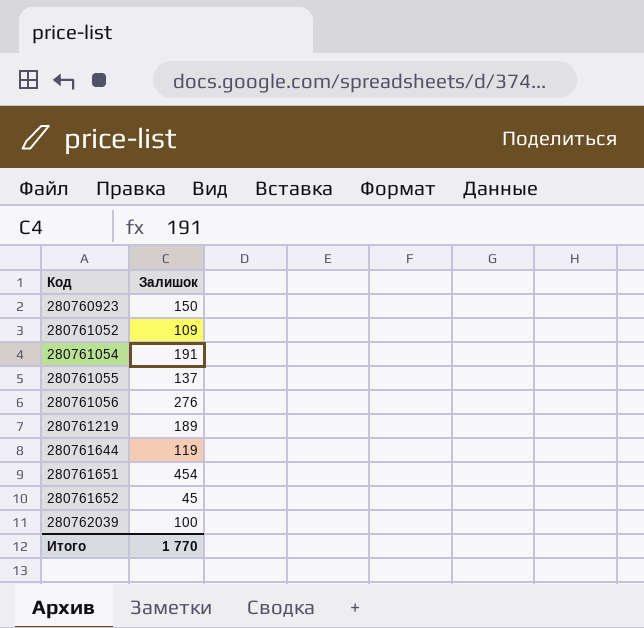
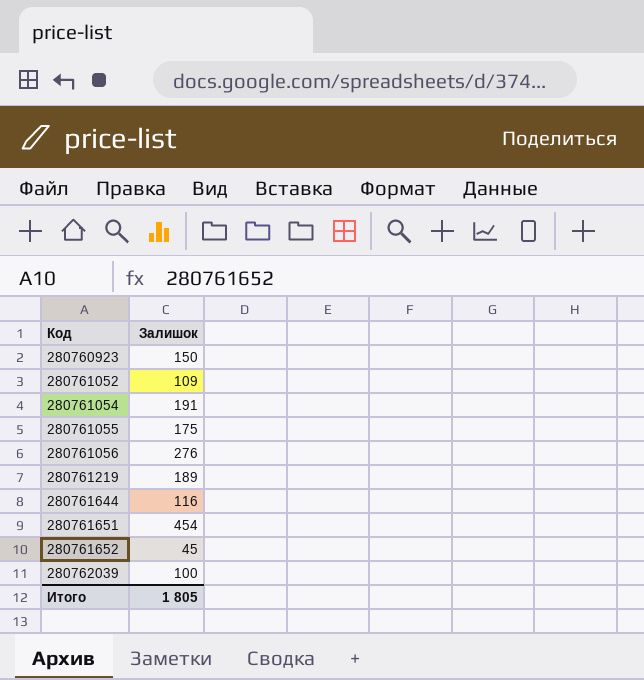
280761055 | Залишок: 137 -> 175
280761644 | Залишок: 119 -> 116
Итого | Залишок: 1 770 -> 1 805

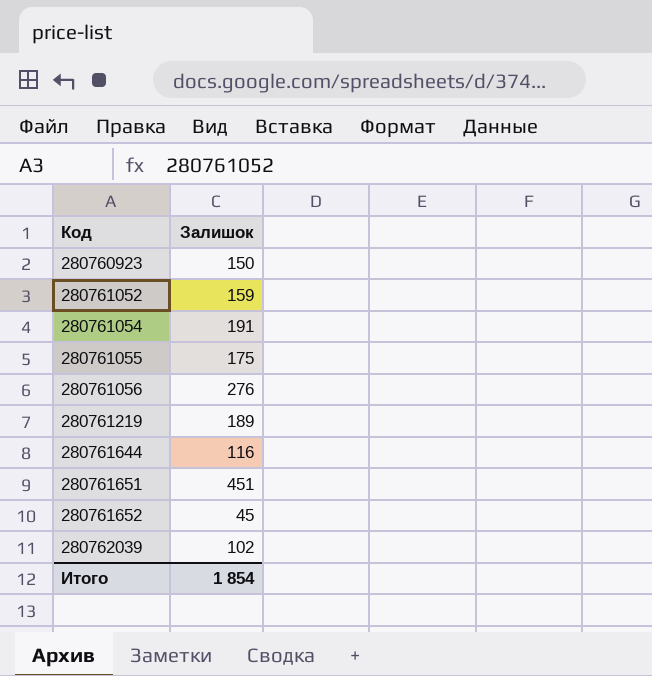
280761052 | Залишок: 109 -> 159
280761651 | Залишок: 454 -> 451
280762039 | Залишок: 100 -> 102
Итого | Залишок: 1 805 -> 1 854

